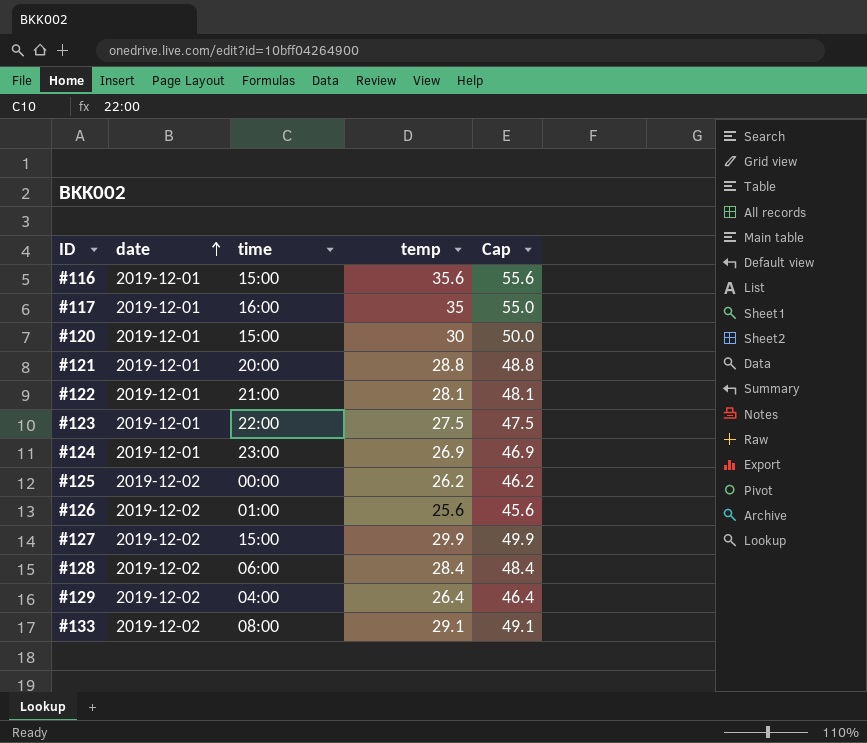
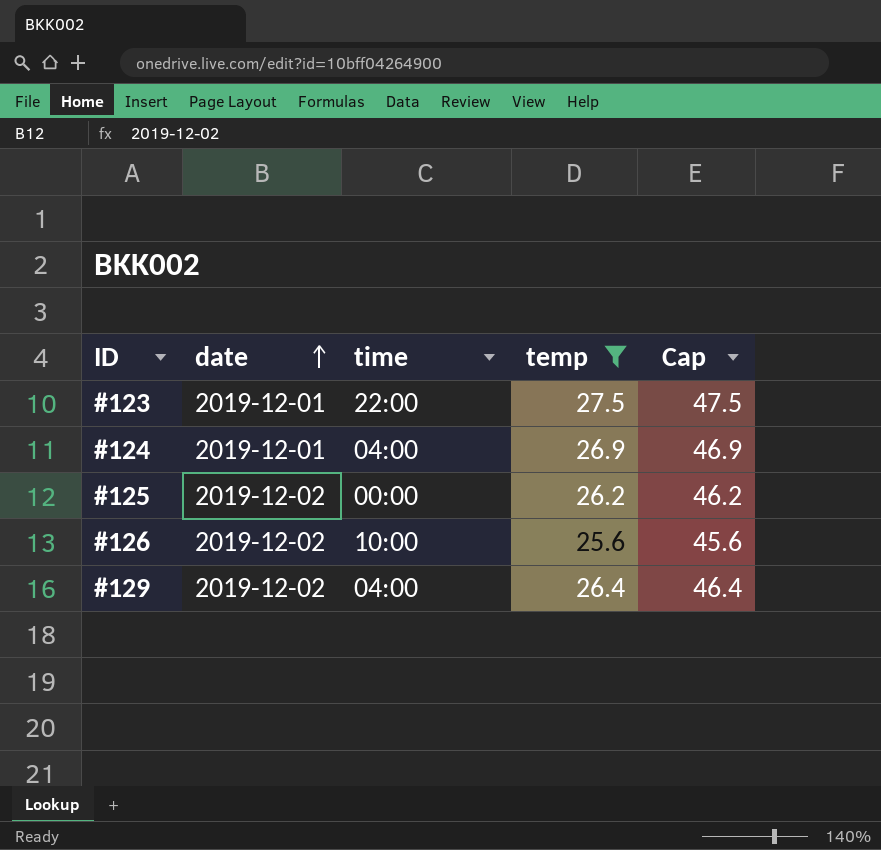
filter: none -> temp <= 27.5
#124 | time: 23:00 -> 04:00
#126 | time: 01:00 -> 10:00

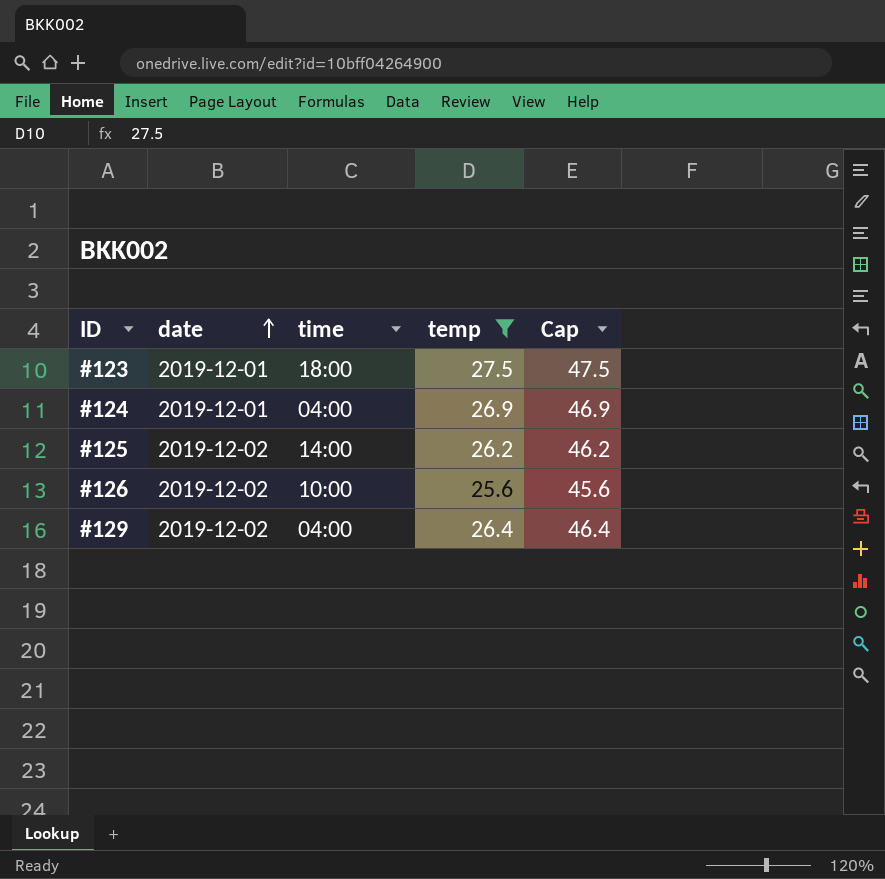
#123 | time: 22:00 -> 18:00
#125 | time: 00:00 -> 14:00

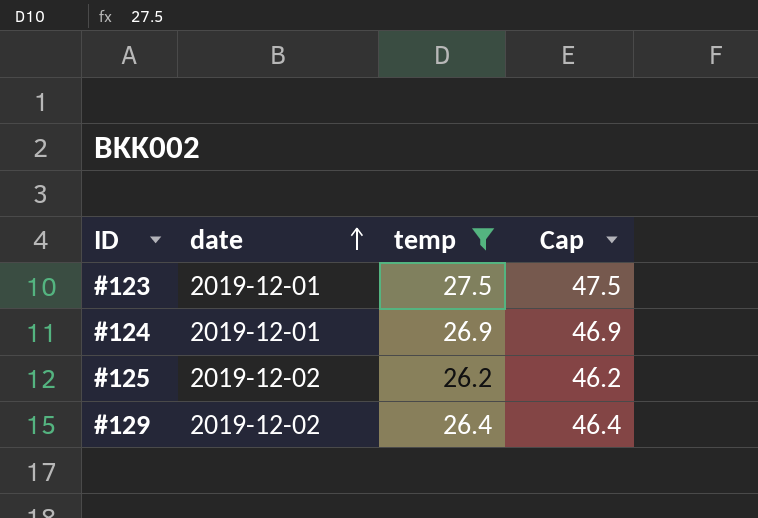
column time | position: 3 -> none
row #126: 2019-12-02 | 10:00 | 25.6 | 45.6 -> none

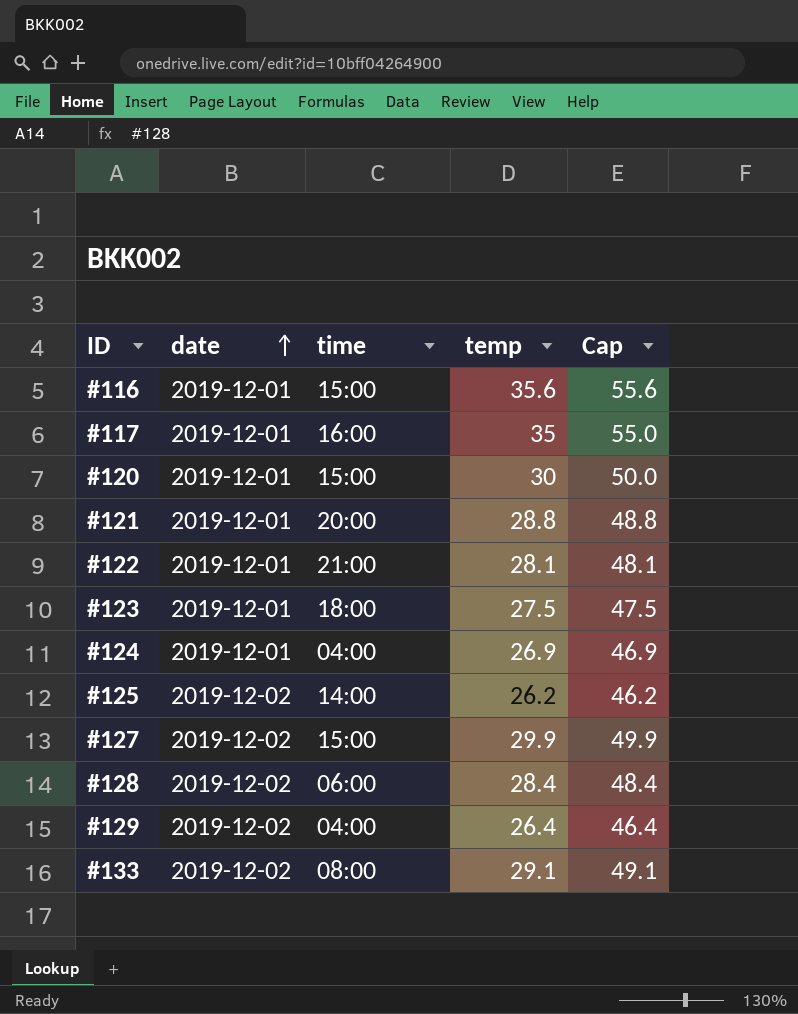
filter: temp <= 27.5 -> none
column time | position: none -> 3

